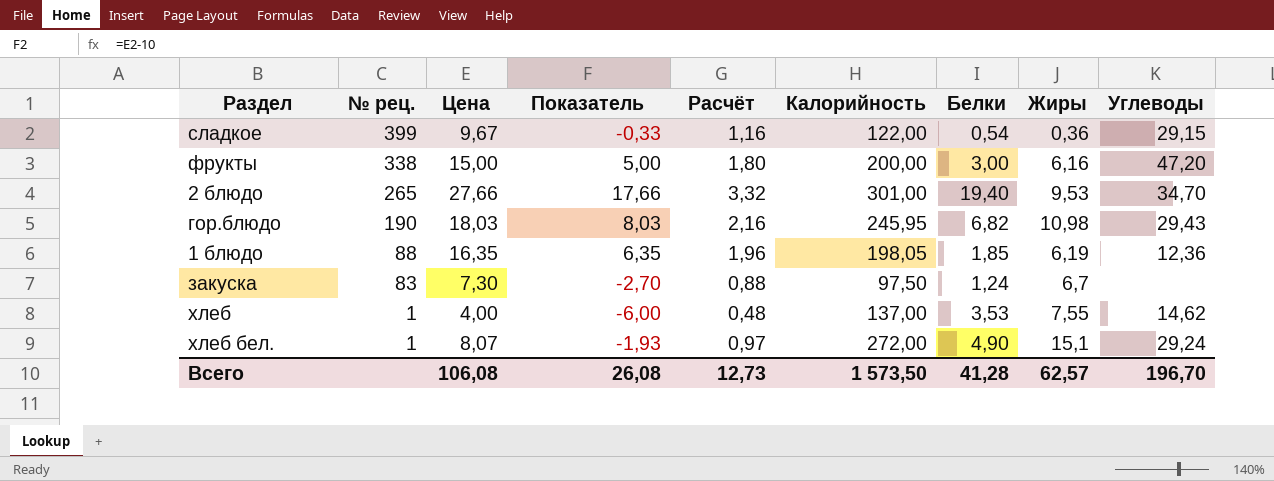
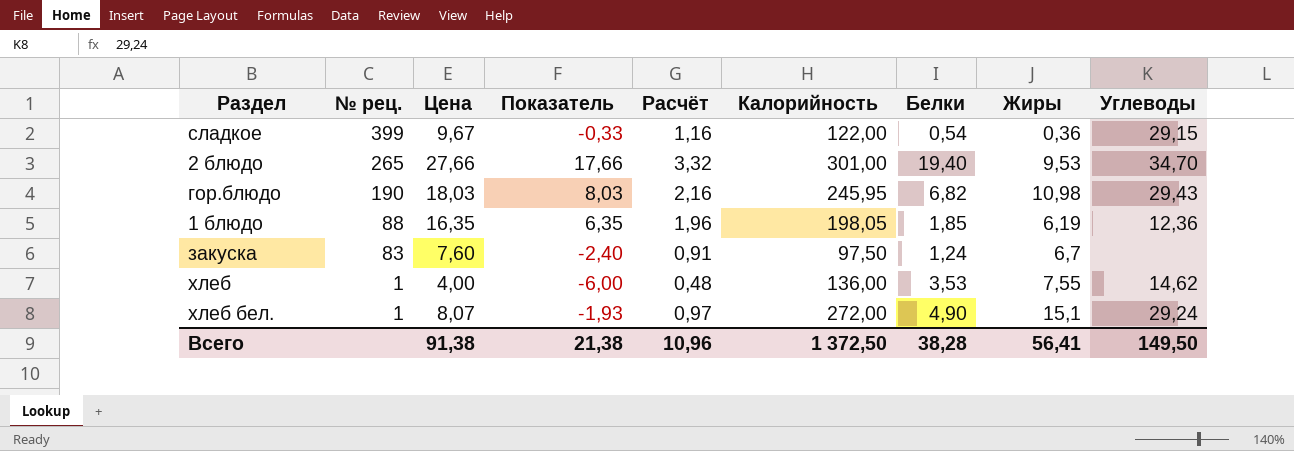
row фрукты: 338 | 15,00 | 5,00 | 1,80 | 200,00 | 3,00 | 6,16 | 47,20 -> none
закуска | Цена: 7,30 -> 7,60
закуска | Показатель: -2,70 -> -2,40
закуска | Расчёт: 0,88 -> 0,91
хлеб | Калорийность: 137,00 -> 136,00
Всего | Цена: 106,08 -> 91,38
Всего | Показатель: 26,08 -> 21,38
Всего | Расчёт: 12,73 -> 10,96
Всего | Калорийность: 1 573,50 -> 1 372,50
Всего | Белки: 41,28 -> 38,28
Всего | Жиры: 62,57 -> 56,41
Всего | Углеводы: 196,70 -> 149,50

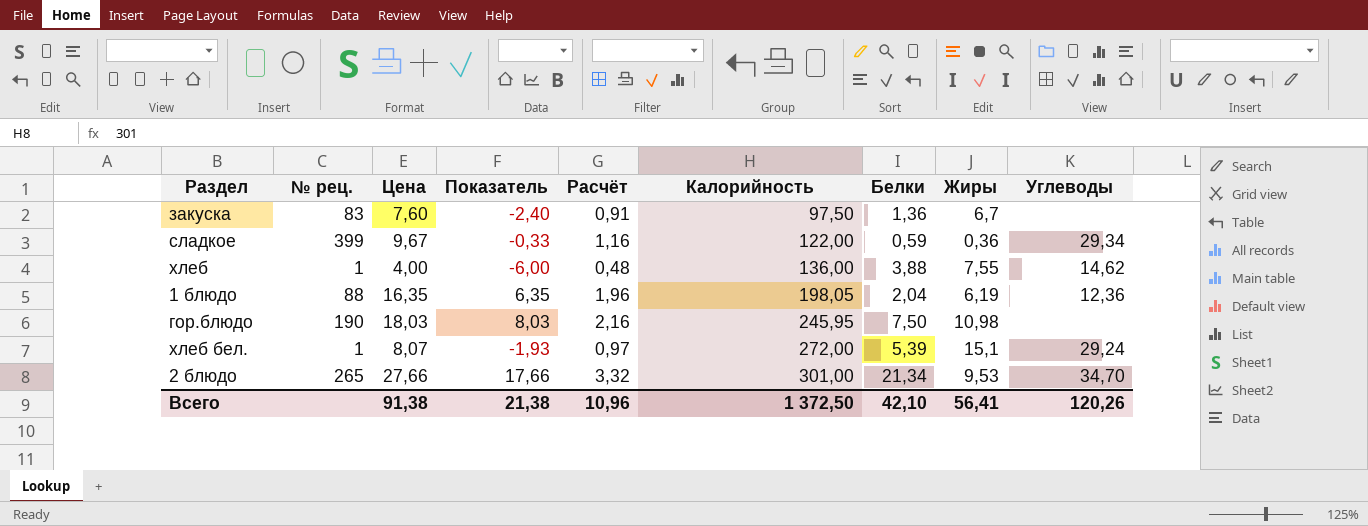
row order: № рец. descending -> Калорийность ascending
закуска | Белки: 1,24 -> 1,36
сладкое | Белки: 0,54 -> 0,59
сладкое | Углеводы: 29,15 -> 29,34
хлеб | Белки: 3,53 -> 3,88
1 блюдо | Белки: 1,85 -> 2,04
гор.блюдо | Белки: 6,82 -> 7,50
гор.блюдо | Углеводы: 29,43 -> none
хлеб бел. | Белки: 4,90 -> 5,39
2 блюдо | Белки: 19,40 -> 21,34
Всего | Белки: 38,28 -> 42,10
Всего | Углеводы: 149,50 -> 120,26

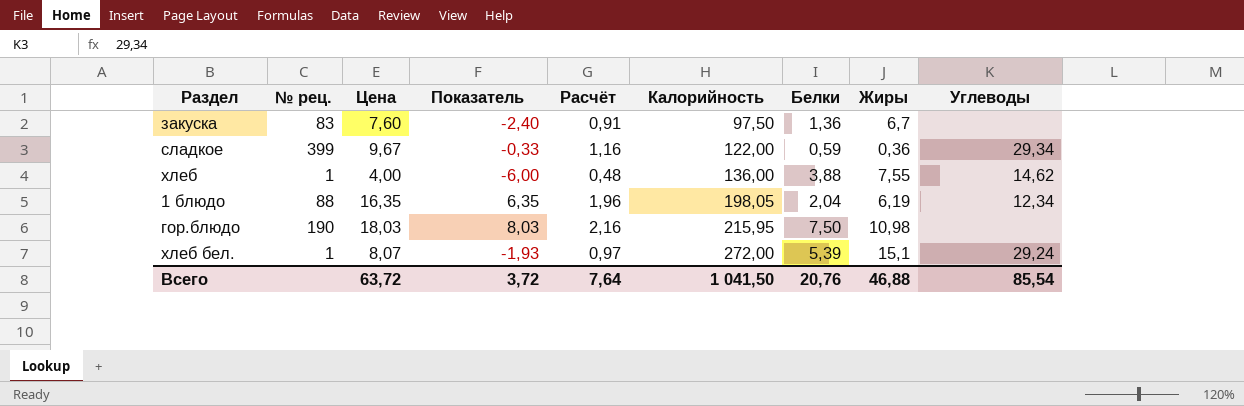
row 2 блюдо: 265 | 27,66 | 17,66 | 3,32 | 301,00 | 21,34 | 9,53 | 34,70 -> none
1 блюдо | Углеводы: 12,36 -> 12,34
гор.блюдо | Калорийность: 245,95 -> 215,95
Всего | Цена: 91,38 -> 63,72
Всего | Показатель: 21,38 -> 3,72
Всего | Расчёт: 10,96 -> 7,64
Всего | Калорийность: 1 372,50 -> 1 041,50
Всего | Белки: 42,10 -> 20,76
Всего | Жиры: 56,41 -> 46,88
Всего | Углеводы: 120,26 -> 85,54

